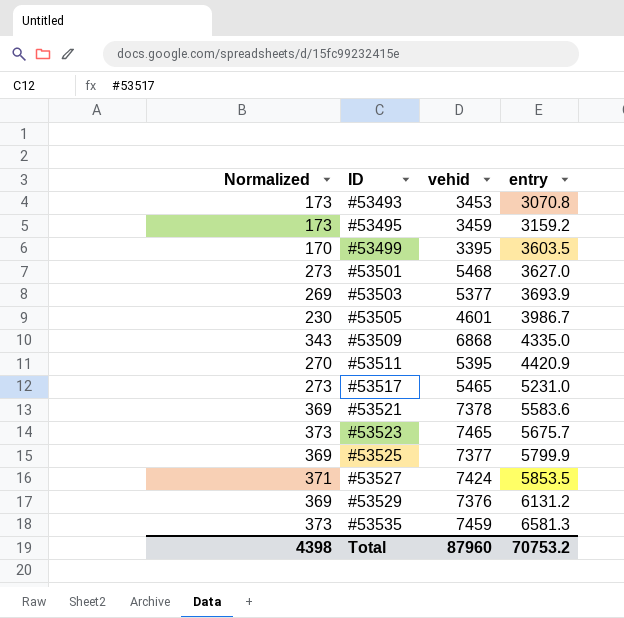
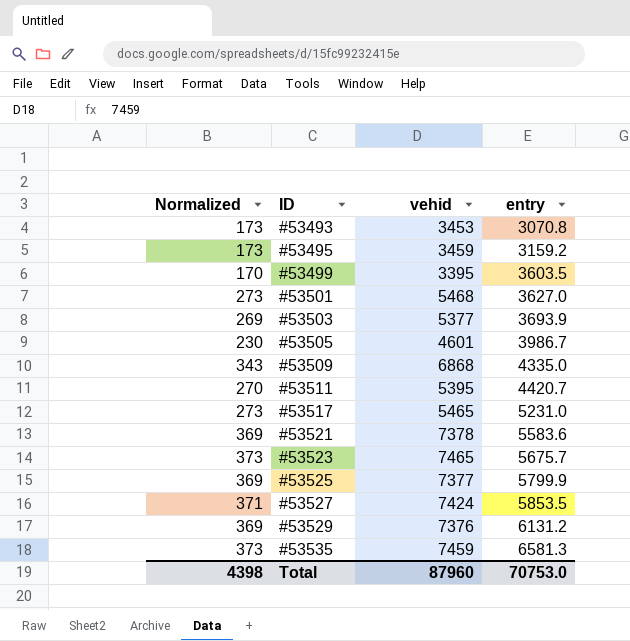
#53511 | entry: 4420.9 -> 4420.7
Total | entry: 70753.2 -> 70753.0

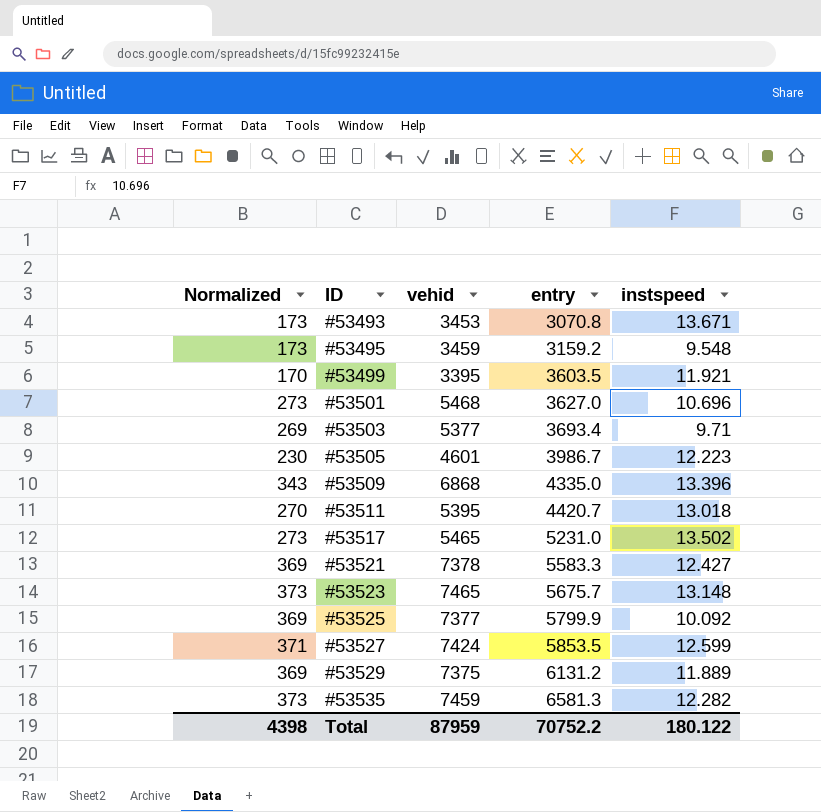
column instspeed | position: none -> 5
#53503 | entry: 3693.9 -> 3693.4
#53521 | entry: 5583.6 -> 5583.3
#53529 | vehid: 7376 -> 7375
Total | vehid: 87960 -> 87959
Total | entry: 70753.0 -> 70752.2

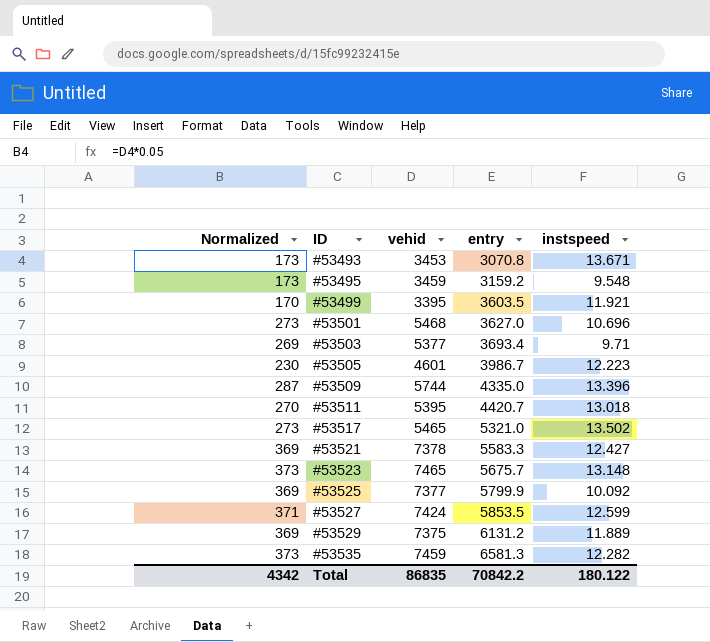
#53509 | Normalized: 343 -> 287
#53509 | vehid: 6868 -> 5744
#53517 | entry: 5231.0 -> 5321.0
Total | Normalized: 4398 -> 4342
Total | vehid: 87959 -> 86835
Total | entry: 70752.2 -> 70842.2

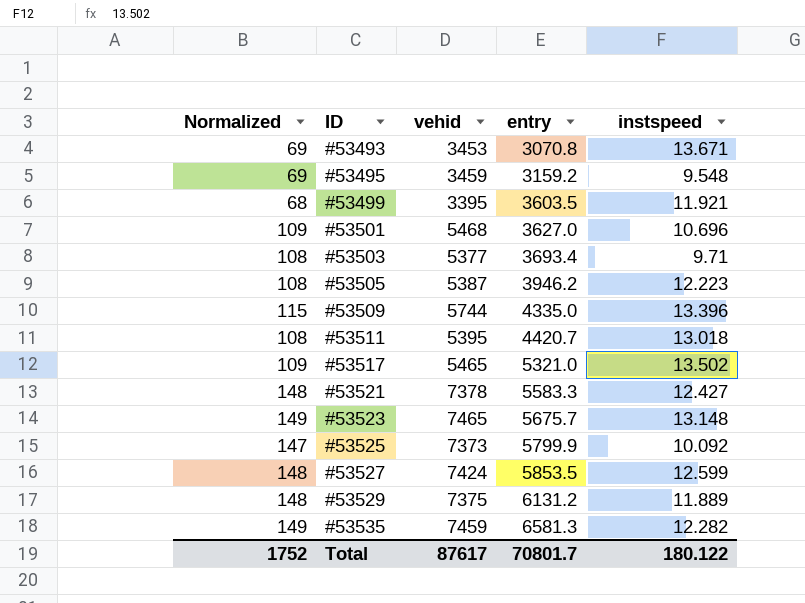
column Normalized | formula: [vehid] * 0.05 -> [vehid] * 0.02
#53505 | vehid: 4601 -> 5387
#53505 | entry: 3986.7 -> 3946.2
#53525 | vehid: 7377 -> 7373
Total | Normalized: 4342 -> 1752
Total | vehid: 86835 -> 87617
Total | entry: 70842.2 -> 70801.7

